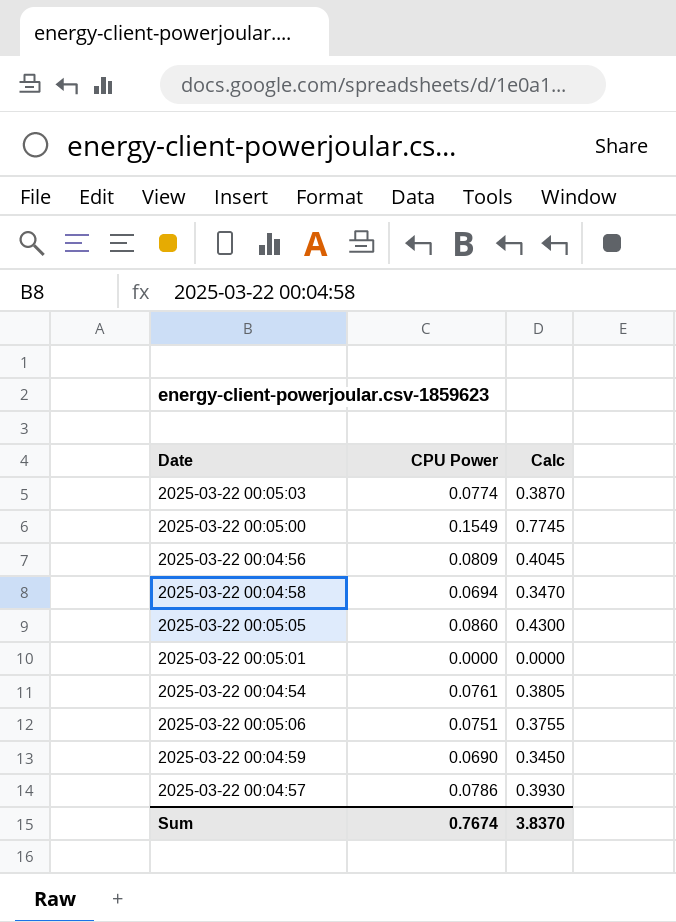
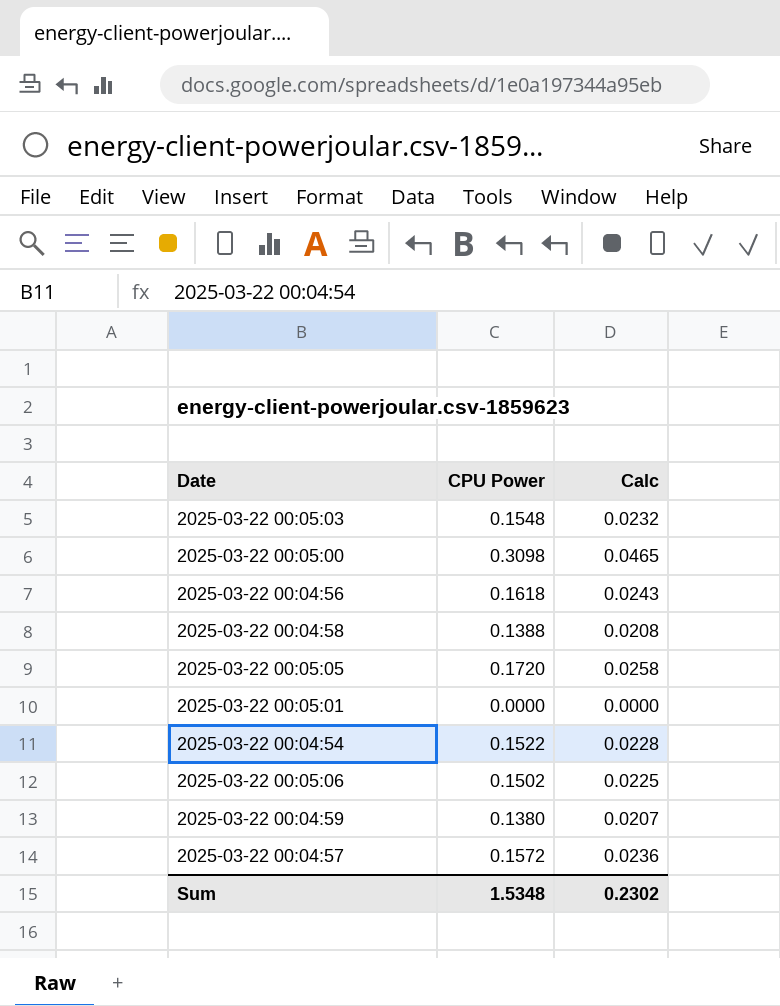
column Calc | formula: [CPU Power] * 5 -> [CPU Power] * 0.15
2025-03-22 00:05:03 | CPU Power: 0.0774 -> 0.1548
2025-03-22 00:05:00 | CPU Power: 0.1549 -> 0.3098
2025-03-22 00:04:56 | CPU Power: 0.0809 -> 0.1618
2025-03-22 00:04:58 | CPU Power: 0.0694 -> 0.1388
2025-03-22 00:05:05 | CPU Power: 0.0860 -> 0.1720
2025-03-22 00:04:54 | CPU Power: 0.0761 -> 0.1522
2025-03-22 00:05:06 | CPU Power: 0.0751 -> 0.1502
2025-03-22 00:04:59 | CPU Power: 0.0690 -> 0.1380
2025-03-22 00:04:57 | CPU Power: 0.0786 -> 0.1572
Sum | CPU Power: 0.7674 -> 1.5348
Sum | Calc: 3.8370 -> 0.2302

